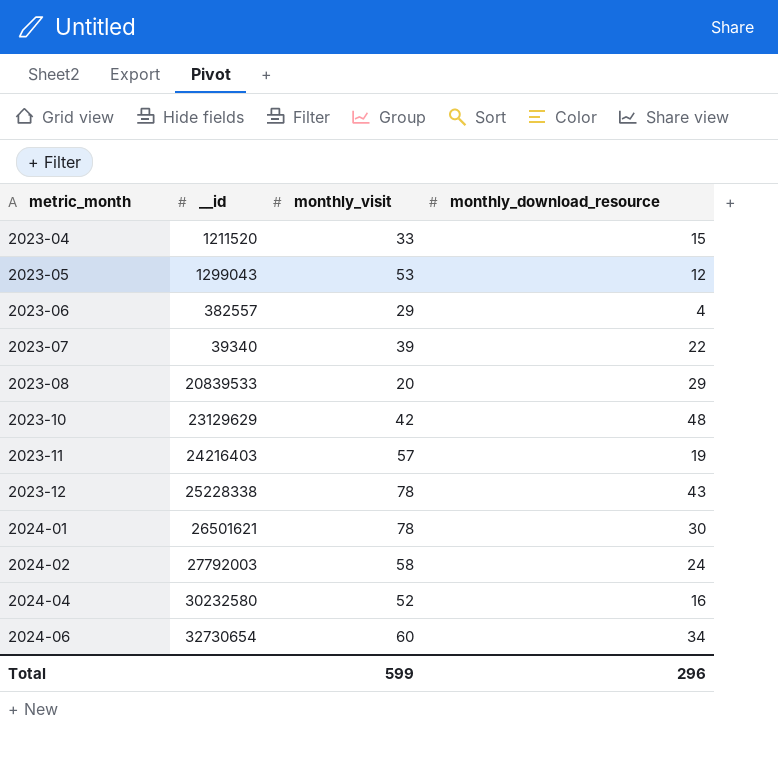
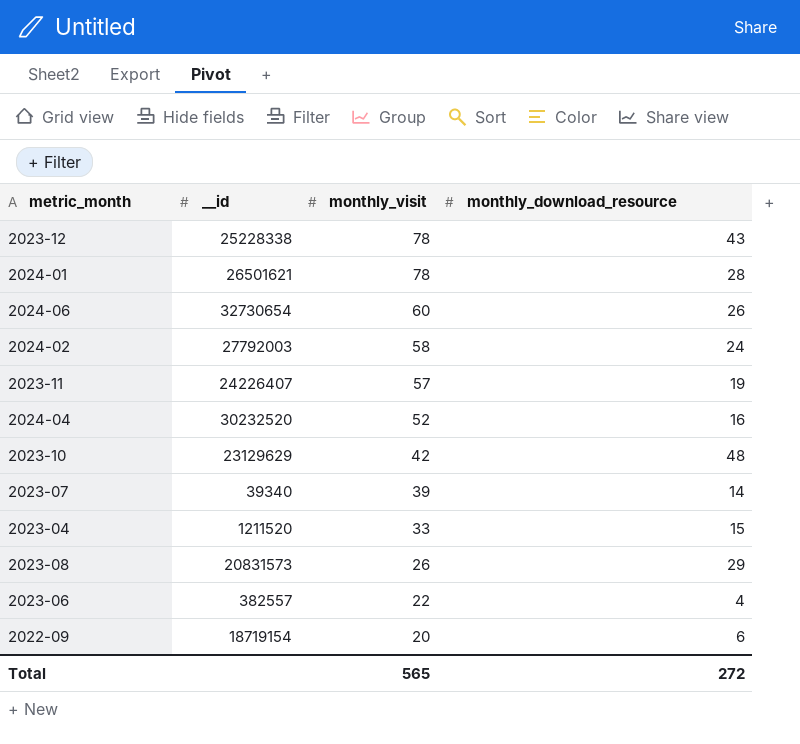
row order: metric_month ascending -> monthly_visit descending
row 2023-05: 1299043 | 53 | 12 -> none
2024-01 | monthly_download_resource: 30 -> 28
2024-06 | monthly_download_resource: 34 -> 26
2023-11 | __id: 24216403 -> 24226407
2024-04 | __id: 30232580 -> 30232520
2023-07 | monthly_download_resource: 22 -> 14
2023-08 | __id: 20839533 -> 20831573
2023-08 | monthly_visit: 20 -> 26
2023-06 | monthly_visit: 29 -> 22
row 2022-09: none -> 18719154 | 20 | 6
Total | monthly_visit: 599 -> 565
Total | monthly_download_resource: 296 -> 272

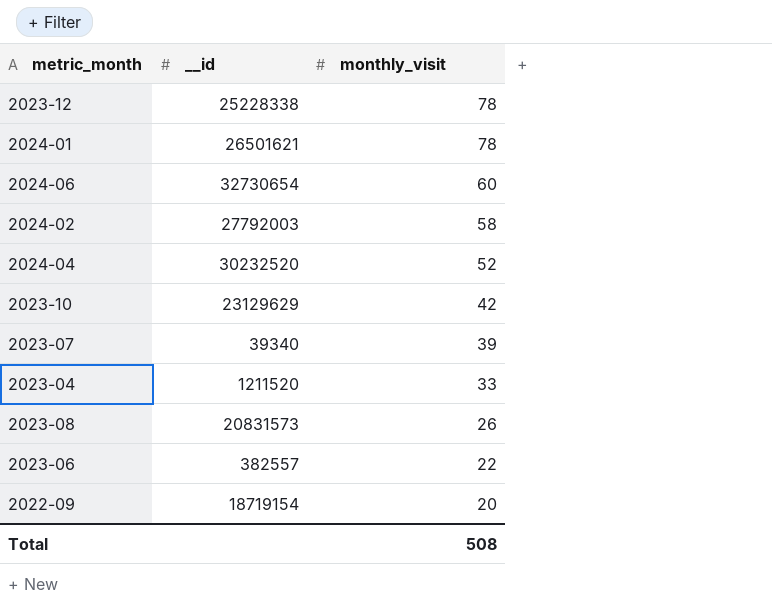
column monthly_download_resource | position: 4 -> none
row 2023-11: 24226407 | 57 | 19 -> none
Total | monthly_visit: 565 -> 508

